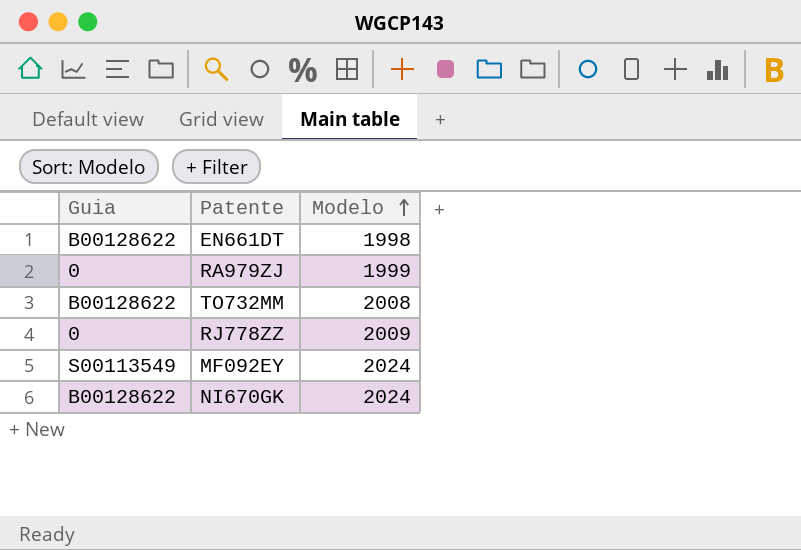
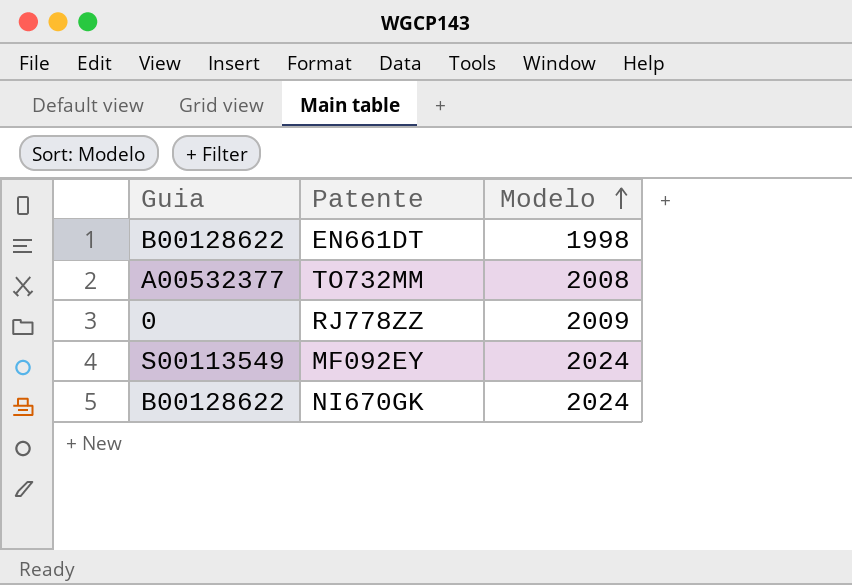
row RA979ZJ: 0 | 1999 -> none
TO732MM | Guia: B00128622 -> A00532377

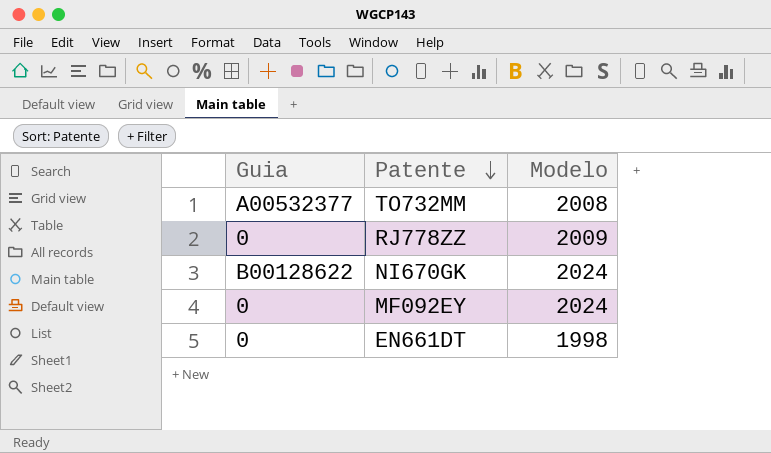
row order: Modelo ascending -> Patente descending
MF092EY | Guia: S00113549 -> 0
EN661DT | Guia: B00128622 -> 0

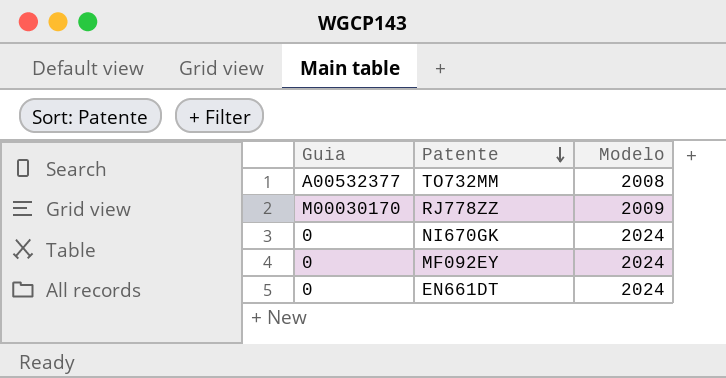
RJ778ZZ | Guia: 0 -> M00030170
NI670GK | Guia: B00128622 -> 0
EN661DT | Modelo: 1998 -> 2024

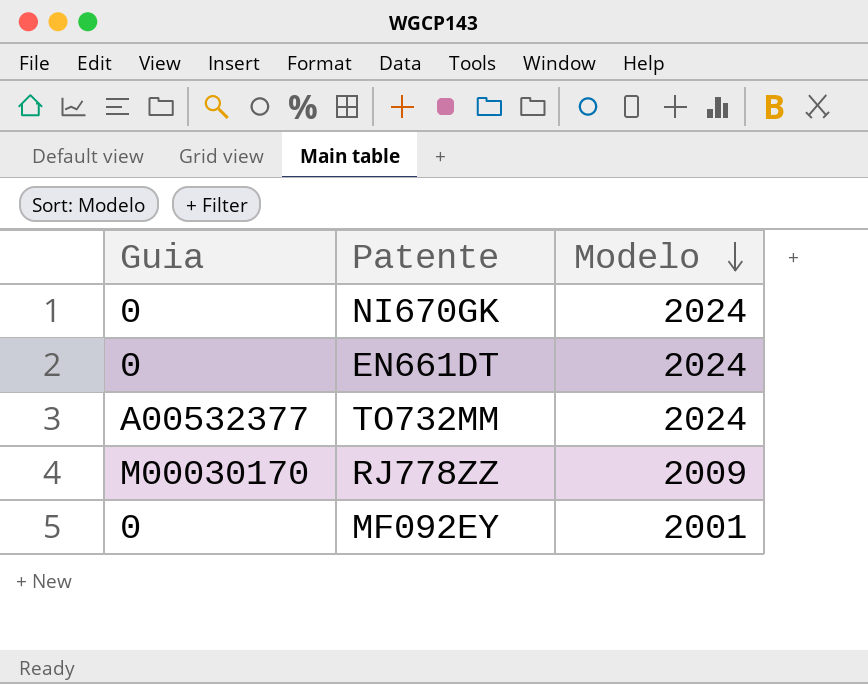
row order: Patente descending -> Modelo descending
TO732MM | Modelo: 2008 -> 2024
MF092EY | Modelo: 2024 -> 2001

